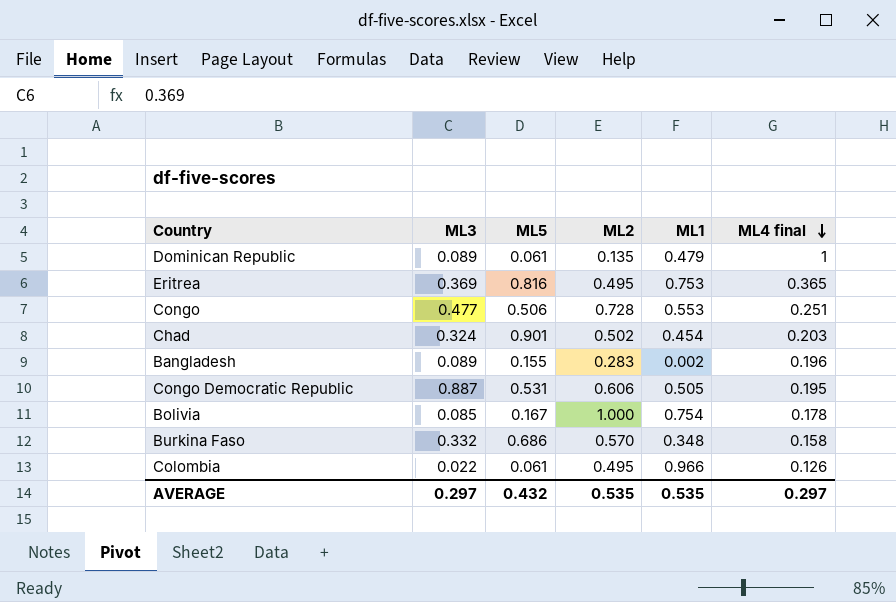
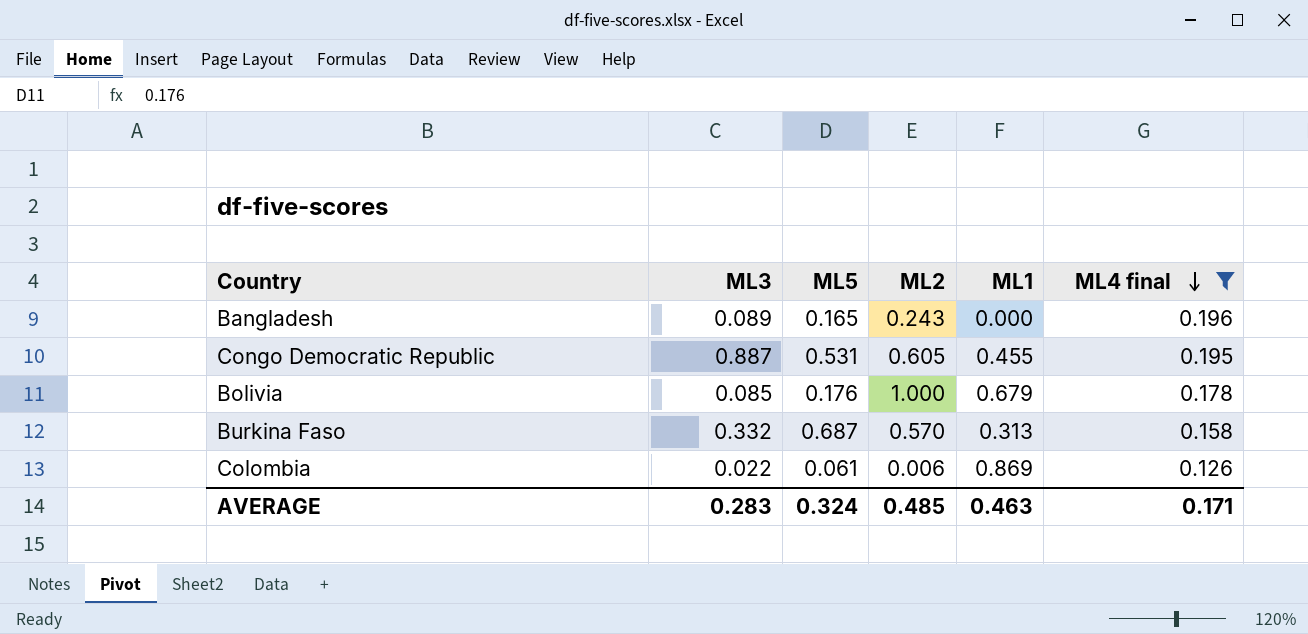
filter: none -> ML4 final <= 0.196
Bangladesh | ML5: 0.155 -> 0.165
Bangladesh | ML2: 0.283 -> 0.243
Bangladesh | ML1: 0.002 -> 0.000
Congo Democratic Republic | ML2: 0.606 -> 0.605
Congo Democratic Republic | ML1: 0.505 -> 0.455
Bolivia | ML5: 0.167 -> 0.176
Bolivia | ML1: 0.754 -> 0.679
Burkina Faso | ML5: 0.686 -> 0.687
Burkina Faso | ML1: 0.348 -> 0.313
Colombia | ML2: 0.495 -> 0.006
Colombia | ML1: 0.966 -> 0.869
AVERAGE | ML3: 0.297 -> 0.283
AVERAGE | ML5: 0.432 -> 0.324
AVERAGE | ML2: 0.535 -> 0.485
AVERAGE | ML1: 0.535 -> 0.463
AVERAGE | ML4 final: 0.297 -> 0.171

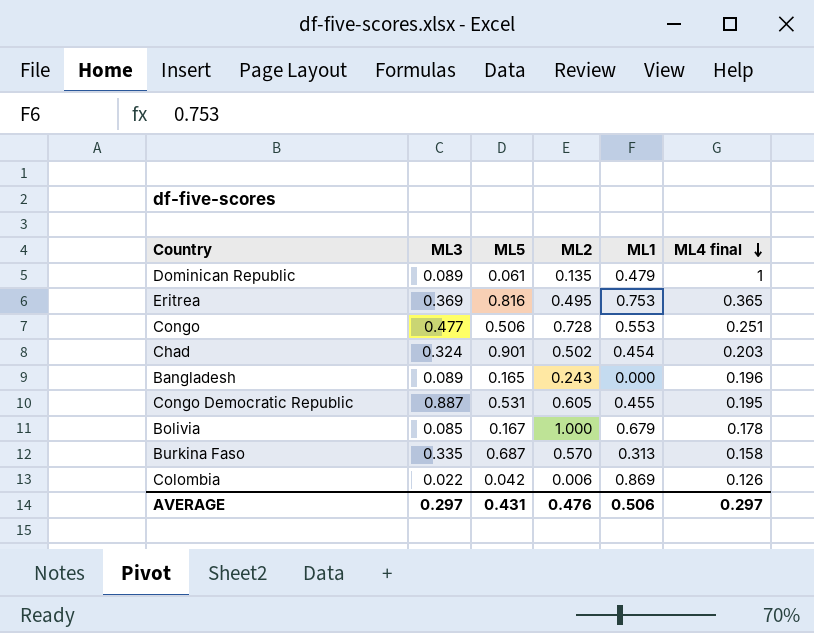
filter: ML4 final <= 0.196 -> none
Bolivia | ML5: 0.176 -> 0.167
Burkina Faso | ML3: 0.332 -> 0.335
Colombia | ML5: 0.061 -> 0.042
AVERAGE | ML3: 0.283 -> 0.297
AVERAGE | ML5: 0.324 -> 0.431
AVERAGE | ML2: 0.485 -> 0.476
AVERAGE | ML1: 0.463 -> 0.506
AVERAGE | ML4 final: 0.171 -> 0.297

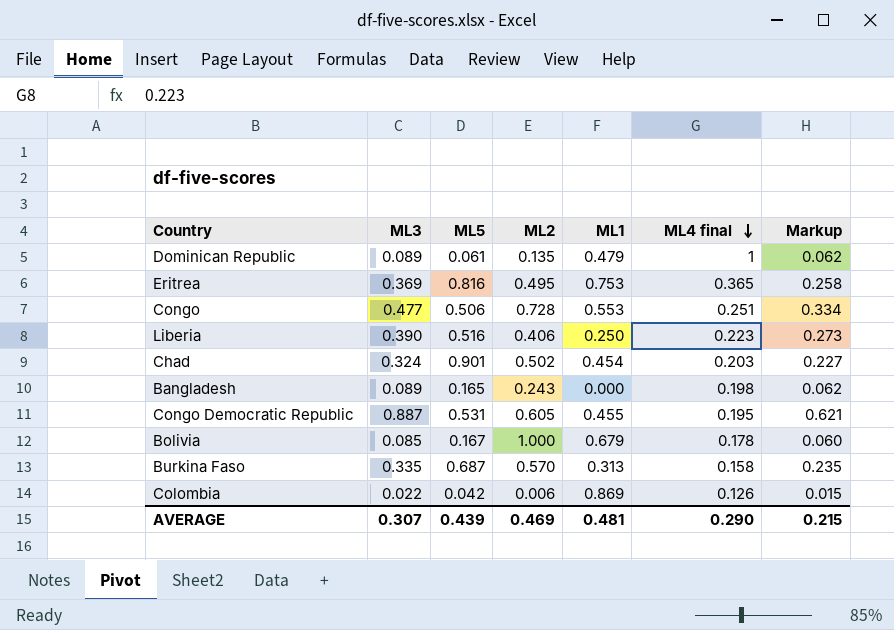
column Markup | formula: none -> [ML3] * 0.7
row Liberia: none -> 0.390 | 0.516 | 0.406 | 0.250 | 0.223 | 0.273
Bangladesh | ML4 final: 0.196 -> 0.198
AVERAGE | ML3: 0.297 -> 0.307
AVERAGE | ML5: 0.431 -> 0.439
AVERAGE | ML2: 0.476 -> 0.469
AVERAGE | ML1: 0.506 -> 0.481
AVERAGE | ML4 final: 0.297 -> 0.290

